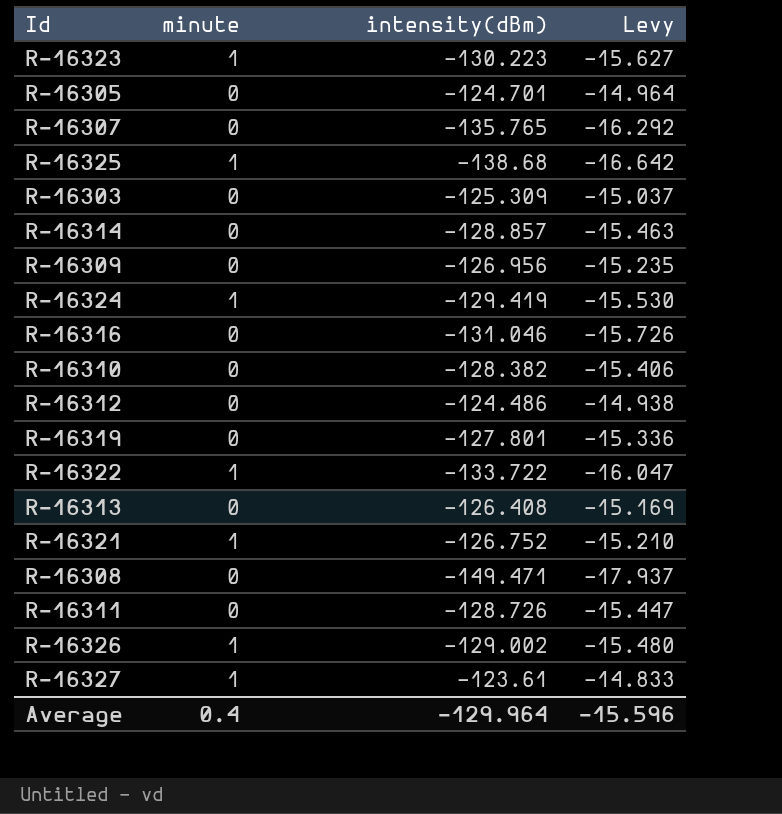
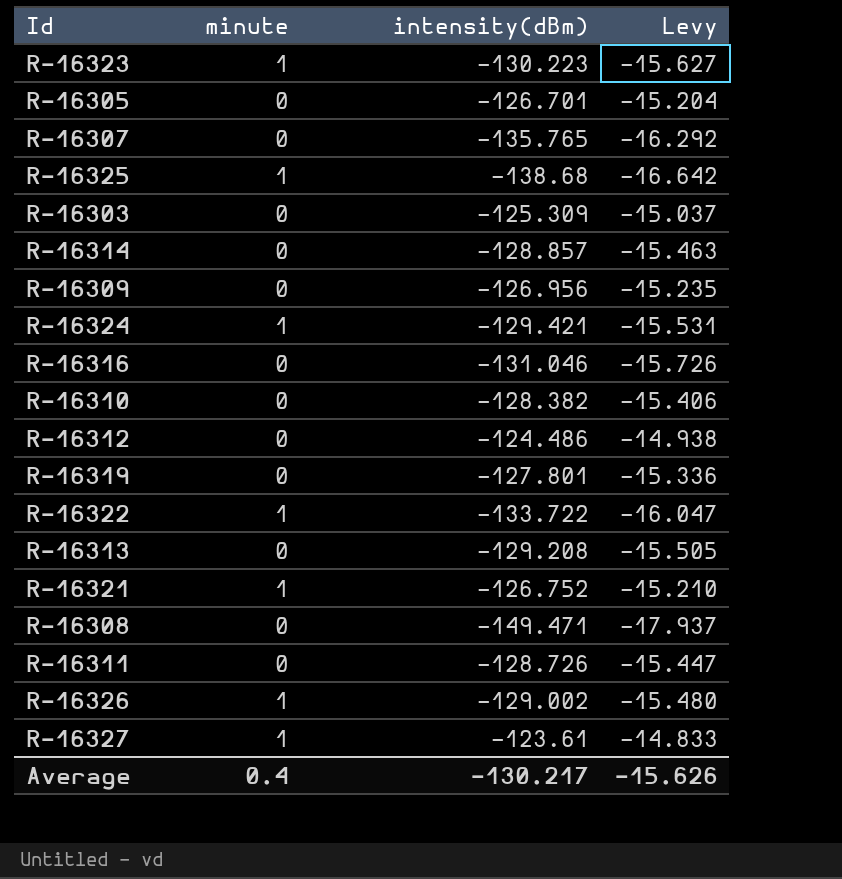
R-16305 | intensity(dBm): -124.701 -> -126.701
R-16305 | Levy: -14.964 -> -15.204
R-16324 | intensity(dBm): -129.419 -> -129.421
R-16324 | Levy: -15.530 -> -15.531
R-16313 | intensity(dBm): -126.408 -> -129.208
R-16313 | Levy: -15.169 -> -15.505
Average | intensity(dBm): -129.964 -> -130.217
Average | Levy: -15.596 -> -15.626

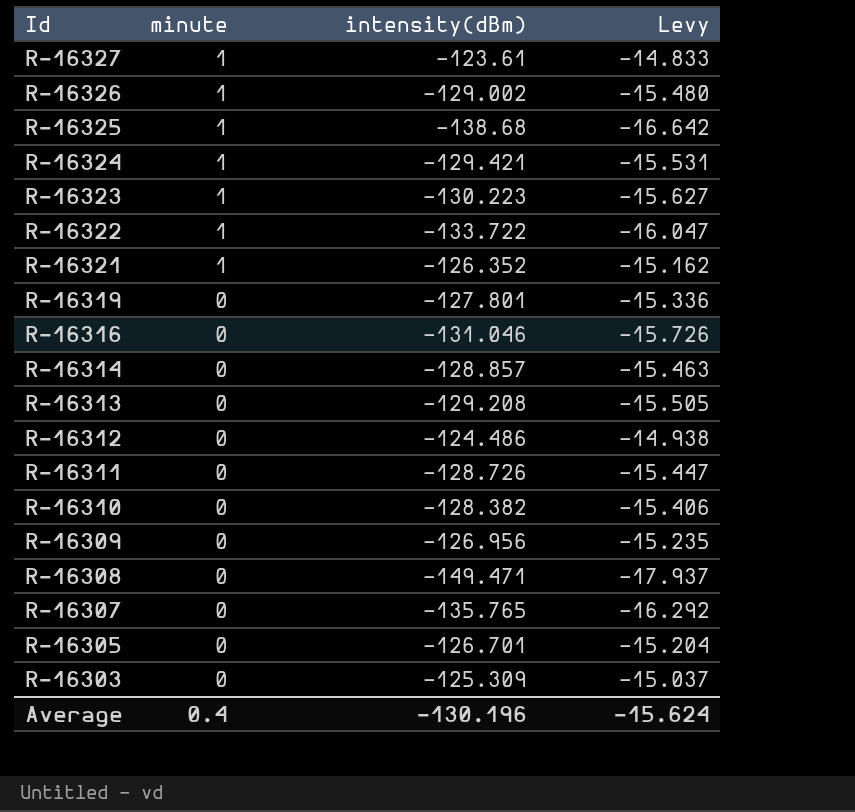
row order: none -> Id descending
R-16321 | intensity(dBm): -126.752 -> -126.352
R-16321 | Levy: -15.210 -> -15.162
Average | intensity(dBm): -130.217 -> -130.196
Average | Levy: -15.626 -> -15.624

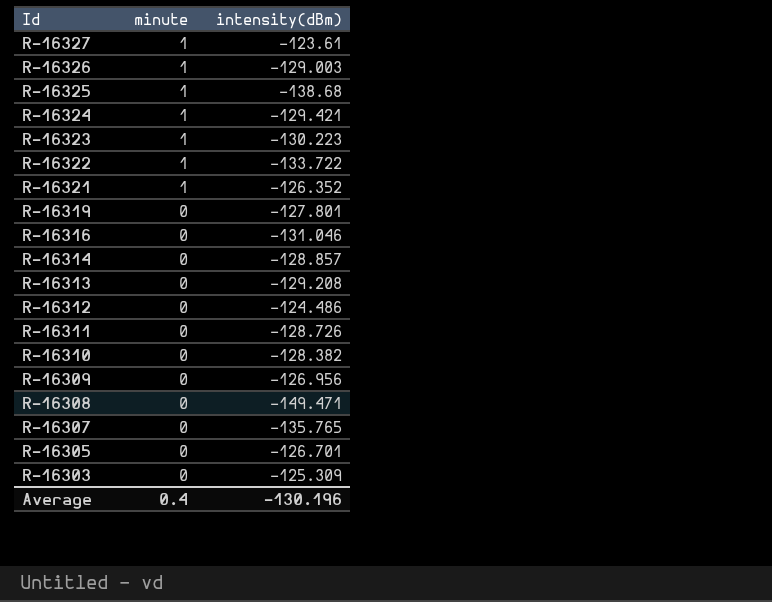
column Levy | formula: [intensity(dBm)] * 0.12 -> none
R-16326 | intensity(dBm): -129.002 -> -129.003

